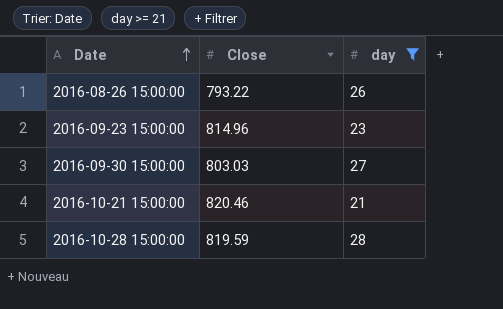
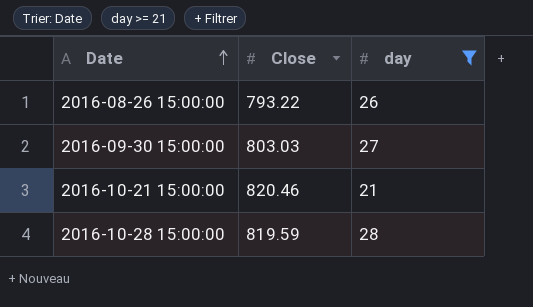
row 2016-09-23 15:00:00: 814.96 | 23 -> none

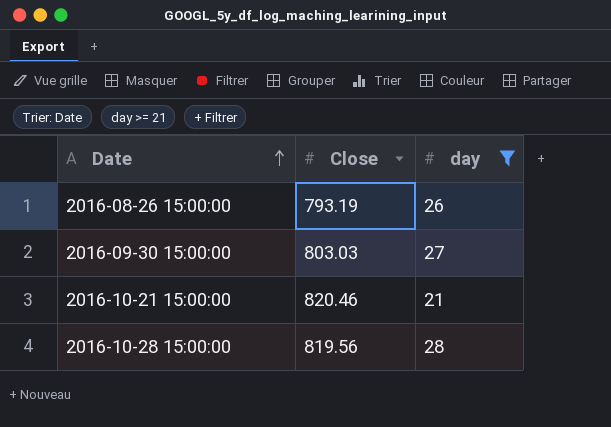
2016-08-26 15:00:00 | Close: 793.22 -> 793.19
2016-10-28 15:00:00 | Close: 819.59 -> 819.56

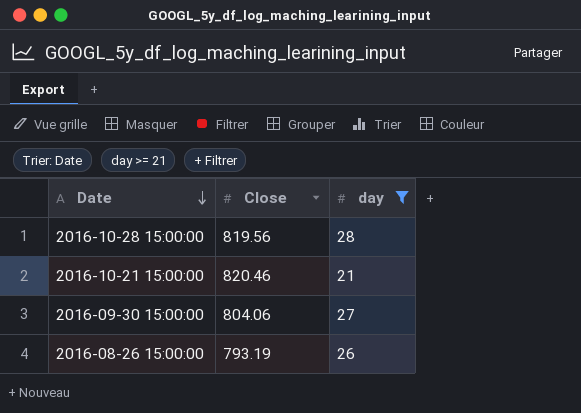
row order: Date ascending -> Date descending
2016-09-30 15:00:00 | Close: 803.03 -> 804.06

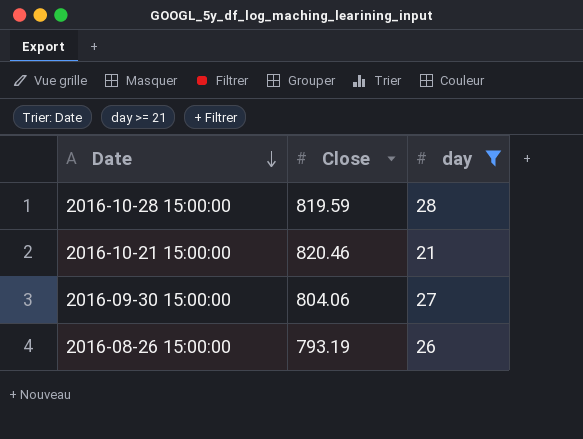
2016-10-28 15:00:00 | Close: 819.56 -> 819.59

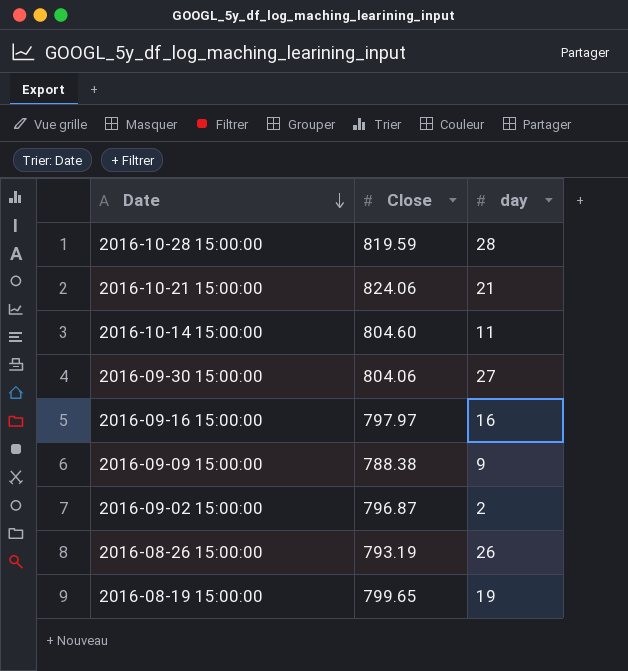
filter: day >= 21 -> none
2016-10-21 15:00:00 | Close: 820.46 -> 824.06

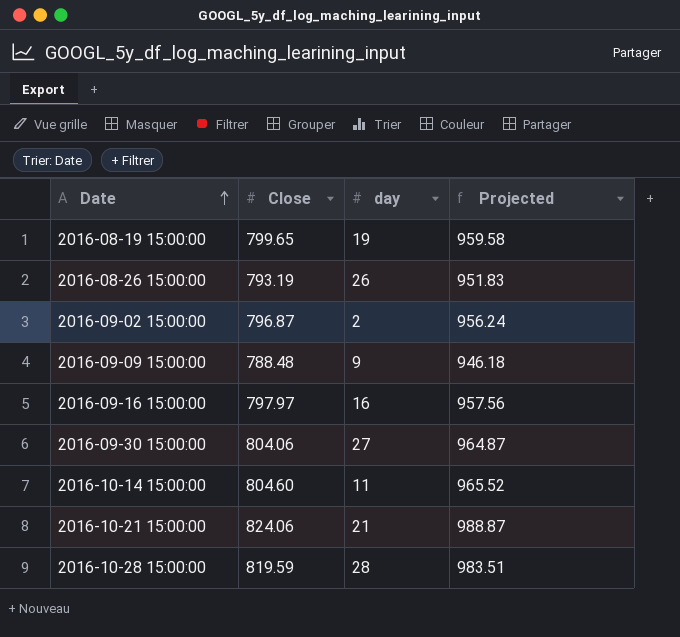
row order: Date descending -> Date ascending
column Projected | formula: none -> [Close] * 1.2
2016-09-09 15:00:00 | Close: 788.38 -> 788.48

